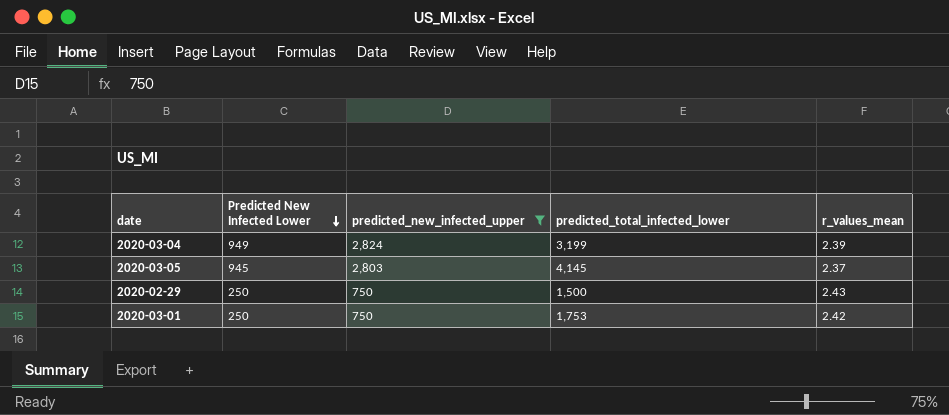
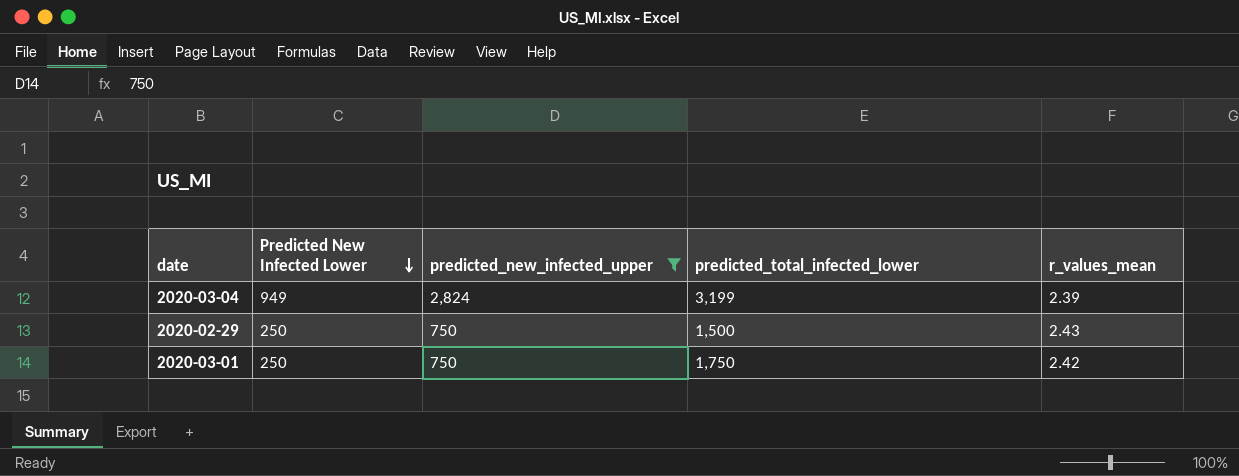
row 2020-03-05: 945 | 2,803 | 4,145 | 2.37 -> none
2020-03-01 | predicted_total_infected_lower: 1,753 -> 1,750

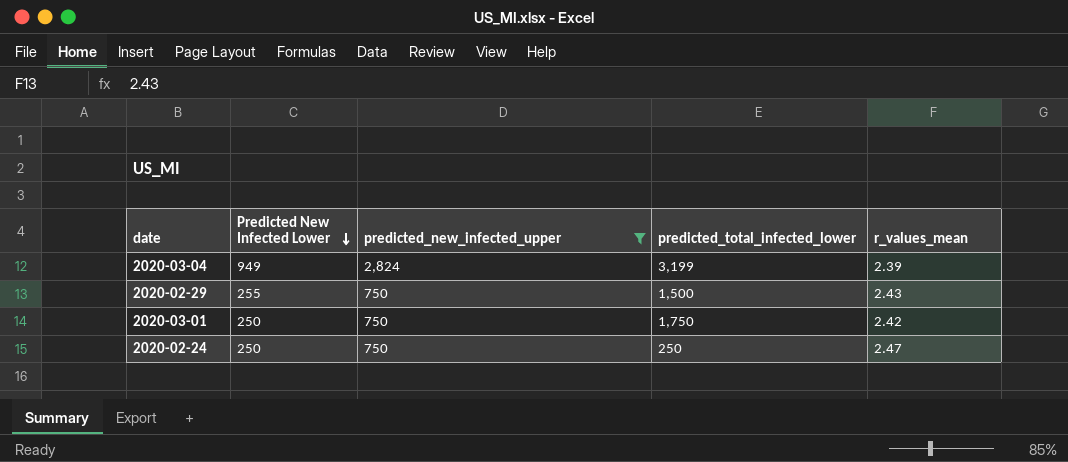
2020-02-29 | Predicted New Infected Lower: 250 -> 255
row 2020-02-24: none -> 250 | 750 | 250 | 2.47

